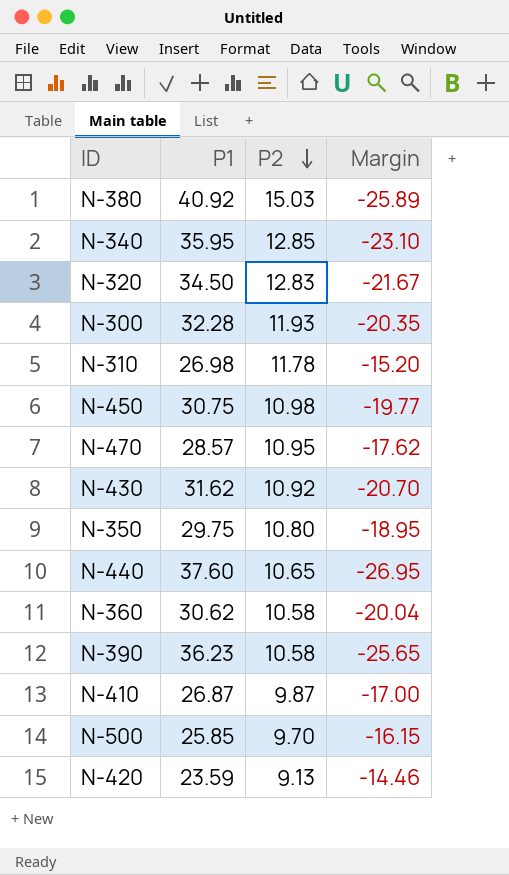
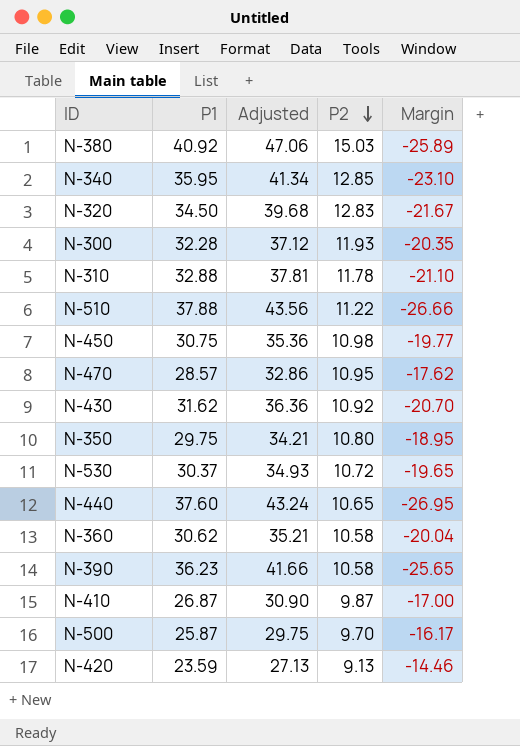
column Adjusted | formula: none -> [P1] * 1.15
N-310 | P1: 26.98 -> 32.88
N-310 | Margin: -15.20 -> -21.10
row N-510: none -> 37.88 | 43.56 | 11.22 | -26.66
row N-530: none -> 30.37 | 34.93 | 10.72 | -19.65
N-500 | P1: 25.85 -> 25.87
N-500 | Margin: -16.15 -> -16.17

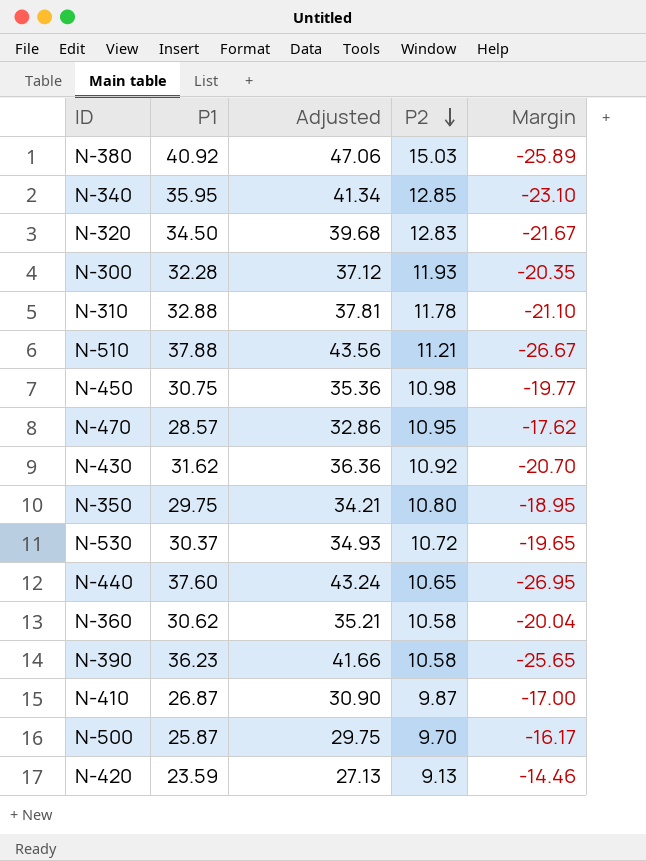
N-510 | P2: 11.22 -> 11.21
N-510 | Margin: -26.66 -> -26.67

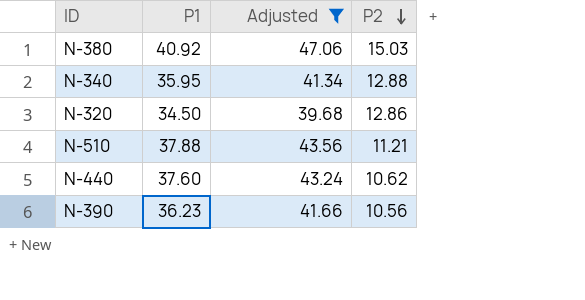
filter: none -> Adjusted >= 39.68
column Margin | formula: [P2] - [P1] -> none
N-340 | P2: 12.85 -> 12.88
N-320 | P2: 12.83 -> 12.86
N-440 | P2: 10.65 -> 10.62
N-390 | P2: 10.58 -> 10.56

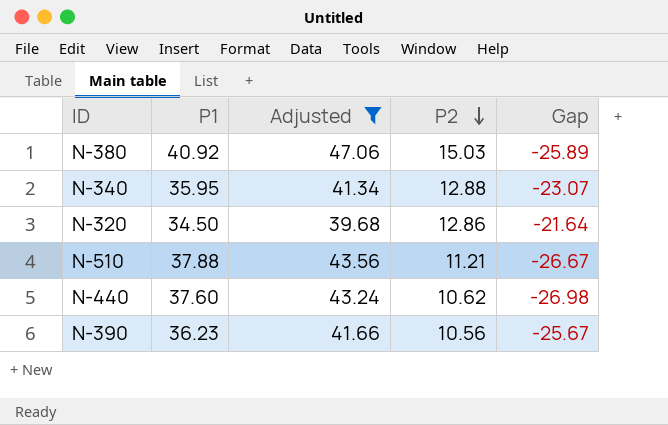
column Gap | formula: none -> [P2] - [P1]

